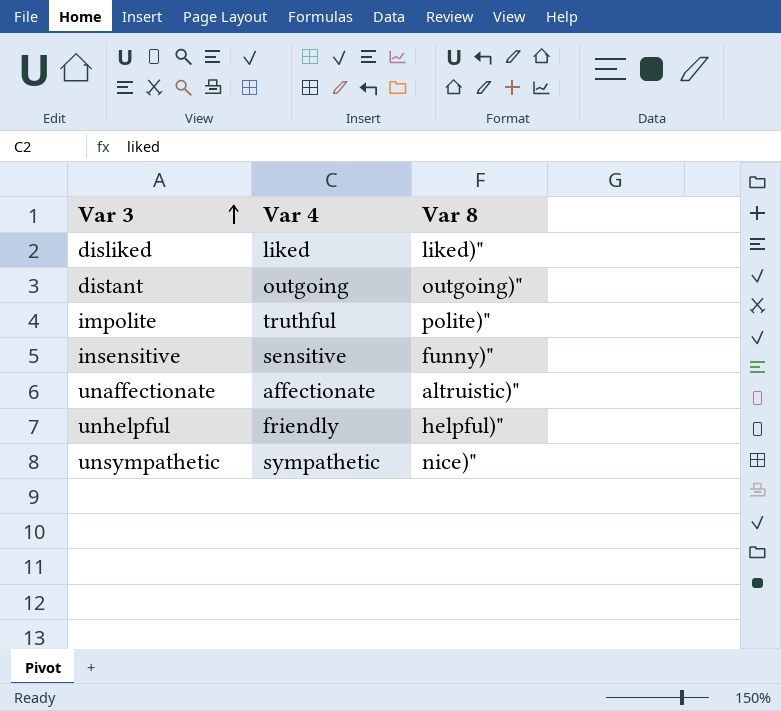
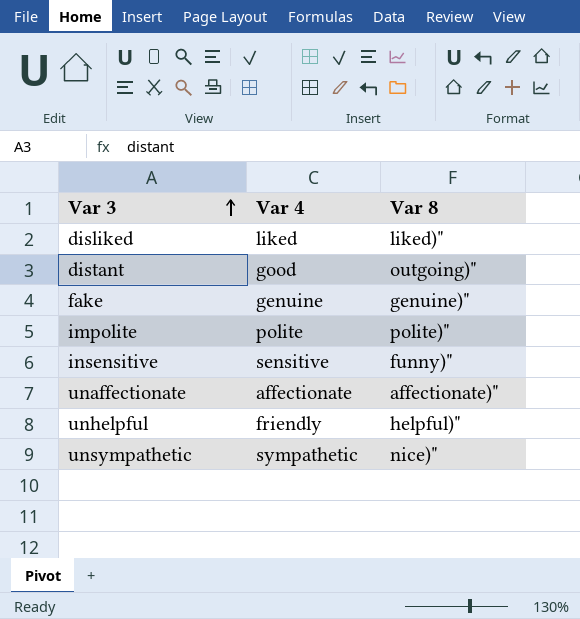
distant | Var 4: outgoing -> good
row fake: none -> genuine | genuine)"
impolite | Var 4: truthful -> polite
unaffectionate | Var 8: altruistic)" -> affectionate)"

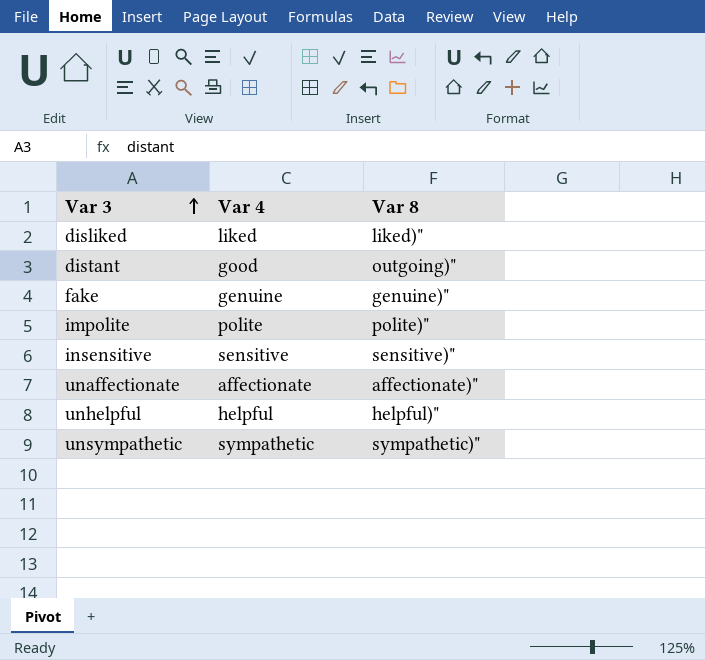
insensitive | Var 8: funny)" -> sensitive)"
unhelpful | Var 4: friendly -> helpful
unsympathetic | Var 8: nice)" -> sympathetic)"

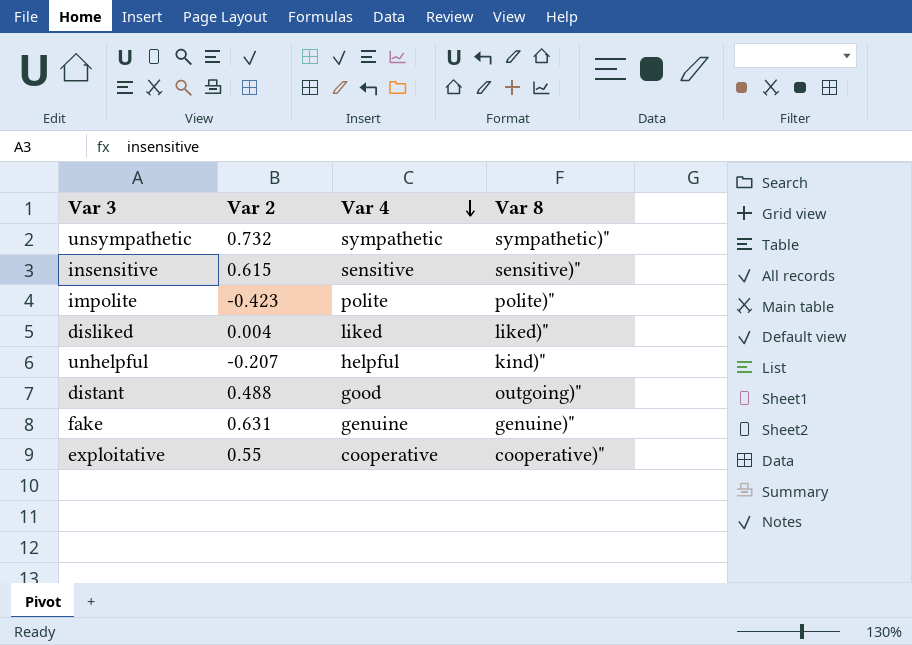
row order: Var 3 ascending -> Var 4 descending
column Var 2 | position: none -> 2
row unaffectionate: affectionate | affectionate)" -> none
unhelpful | Var 8: helpful)" -> kind)"
row exploitative: none -> 0.55 | cooperative | cooperative)"

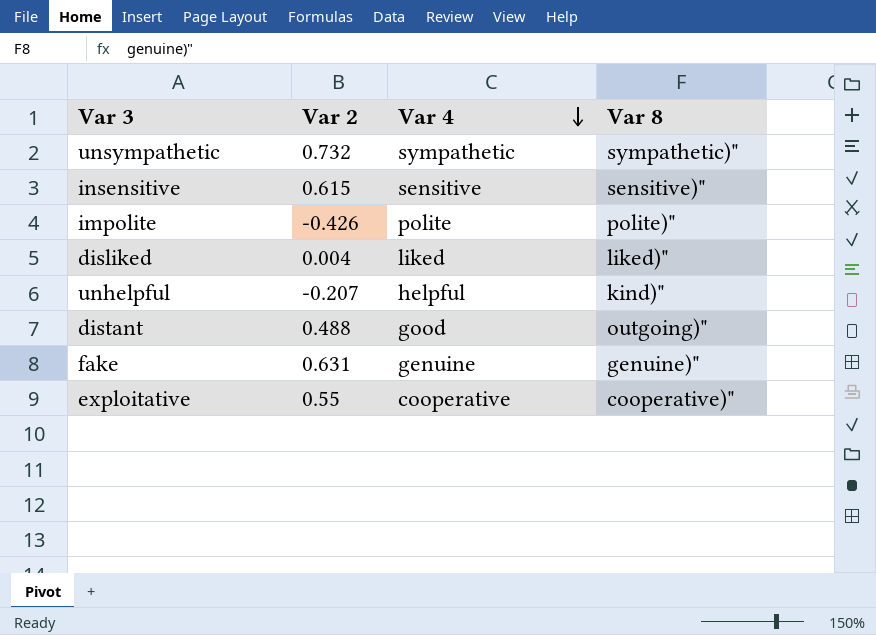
impolite | Var 2: -0.423 -> -0.426

